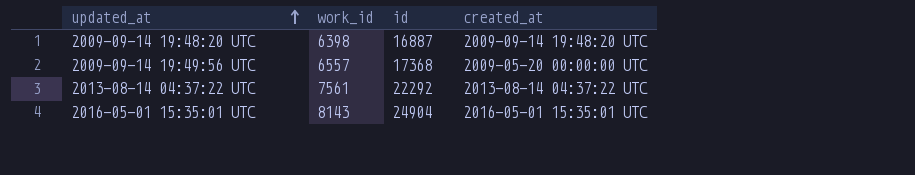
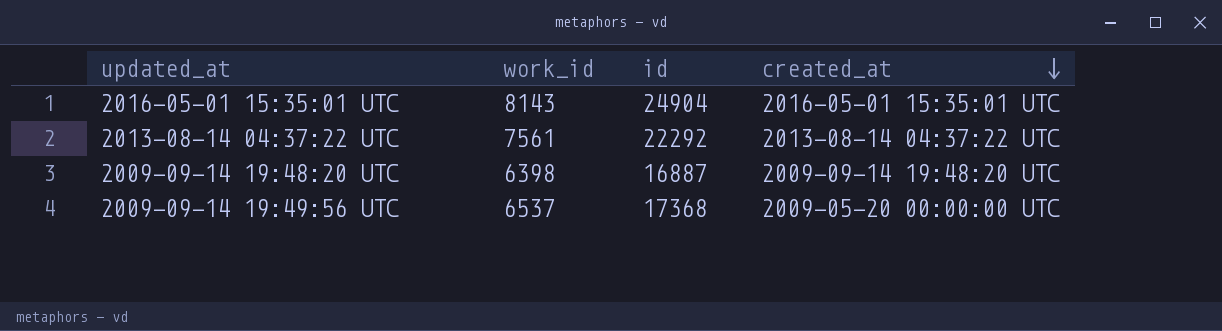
row order: updated_at ascending -> created_at descending
2009-09-14 19:49:56 UTC | work_id: 6557 -> 6537

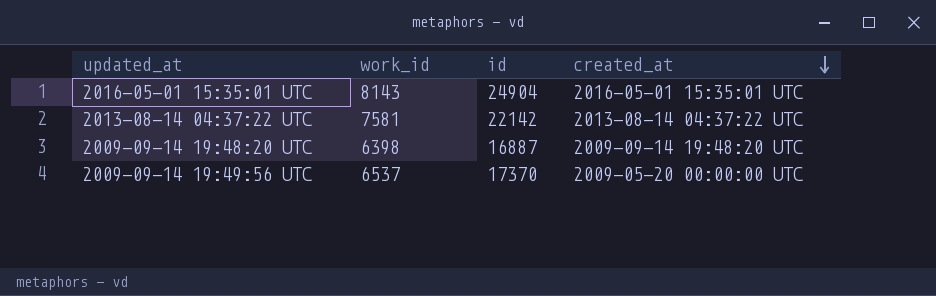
2013-08-14 04:37:22 UTC | work_id: 7561 -> 7581
2013-08-14 04:37:22 UTC | id: 22292 -> 22142
2009-09-14 19:49:56 UTC | id: 17368 -> 17370

